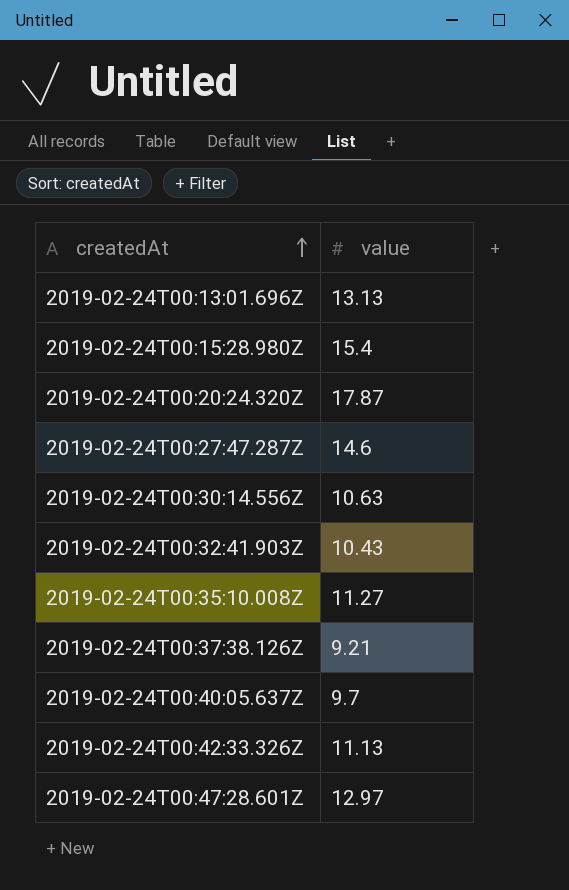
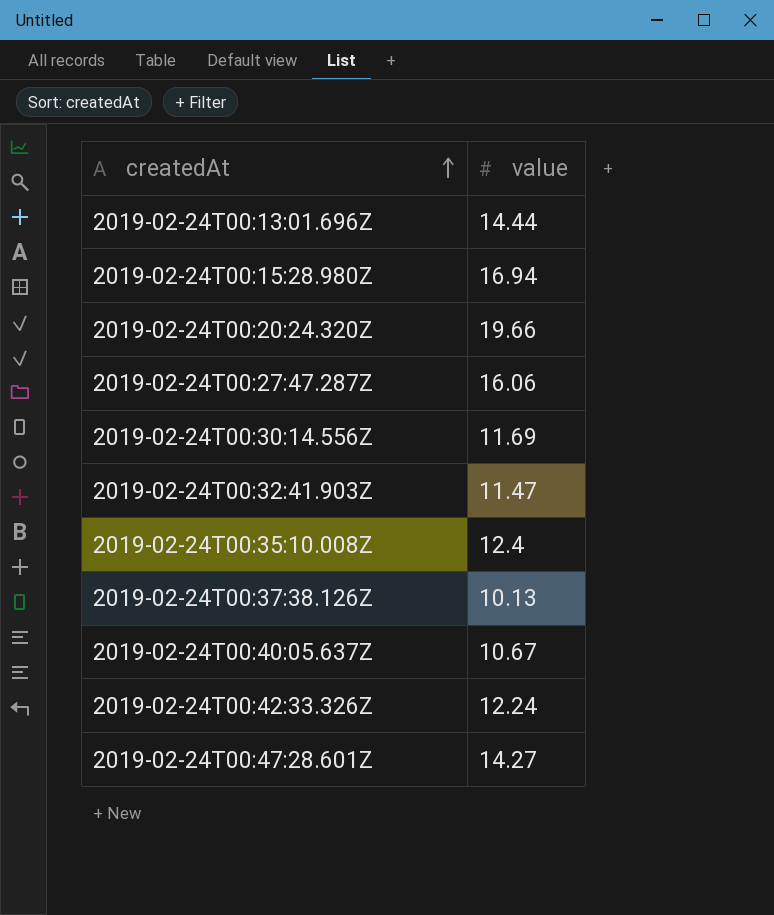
2019-02-24T00:13:01.696Z | value: 13.13 -> 14.44
2019-02-24T00:15:28.980Z | value: 15.4 -> 16.94
2019-02-24T00:20:24.320Z | value: 17.87 -> 19.66
2019-02-24T00:27:47.287Z | value: 14.6 -> 16.06
2019-02-24T00:30:14.556Z | value: 10.63 -> 11.69
2019-02-24T00:32:41.903Z | value: 10.43 -> 11.47
2019-02-24T00:35:10.008Z | value: 11.27 -> 12.4
2019-02-24T00:37:38.126Z | value: 9.21 -> 10.13
2019-02-24T00:40:05.637Z | value: 9.7 -> 10.67
2019-02-24T00:42:33.326Z | value: 11.13 -> 12.24
2019-02-24T00:47:28.601Z | value: 12.97 -> 14.27

